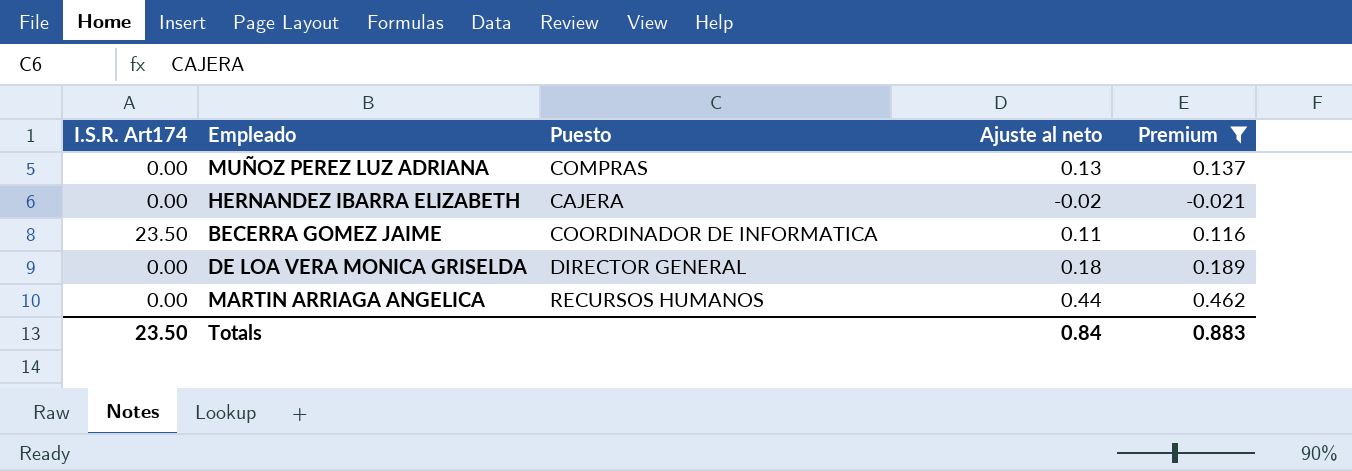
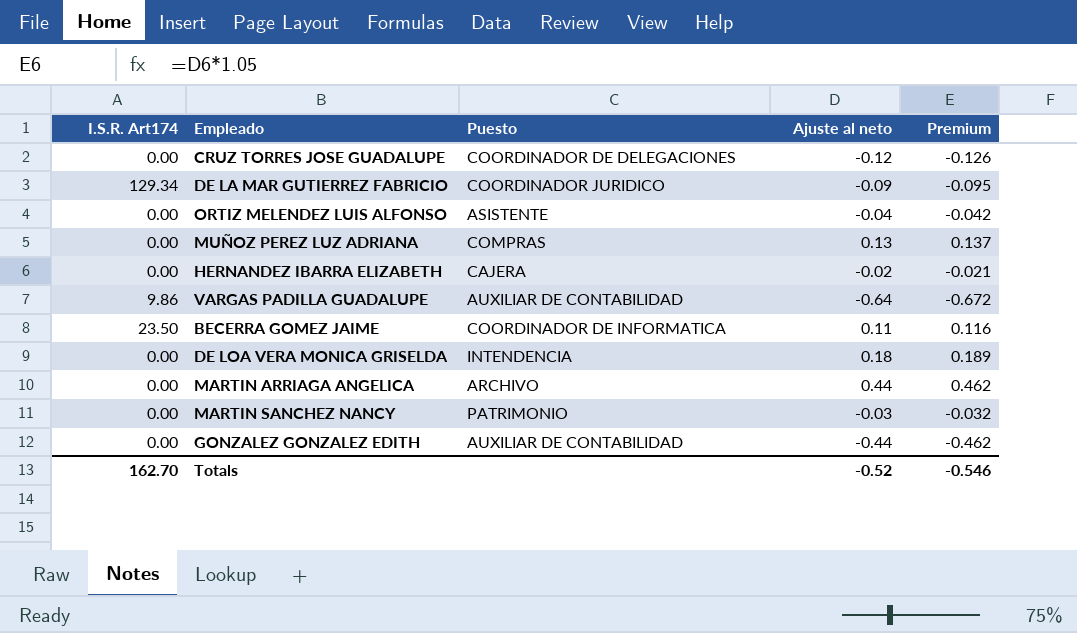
filter: Premium >= -0.021 -> none
DE LOA VERA MONICA GRISELDA | Puesto: DIRECTOR GENERAL -> INTENDENCIA
MARTIN ARRIAGA ANGELICA | Puesto: RECURSOS HUMANOS -> ARCHIVO
Totals | I.S.R. Art174: 23.50 -> 162.70
Totals | Ajuste al neto: 0.84 -> -0.52
Totals | Premium: 0.883 -> -0.546

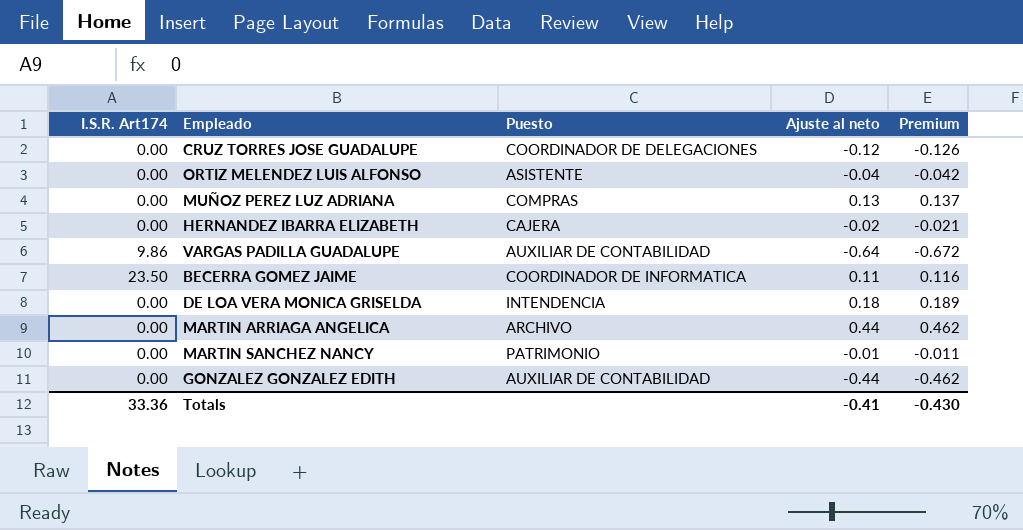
row DE LA MAR GUTIERREZ FABRICIO: 129.34 | COORDINADOR JURIDICO | -0.09 | -0.095 -> none
MARTIN SANCHEZ NANCY | Ajuste al neto: -0.03 -> -0.01
MARTIN SANCHEZ NANCY | Premium: -0.032 -> -0.011
Totals | I.S.R. Art174: 162.70 -> 33.36
Totals | Ajuste al neto: -0.52 -> -0.41
Totals | Premium: -0.546 -> -0.430

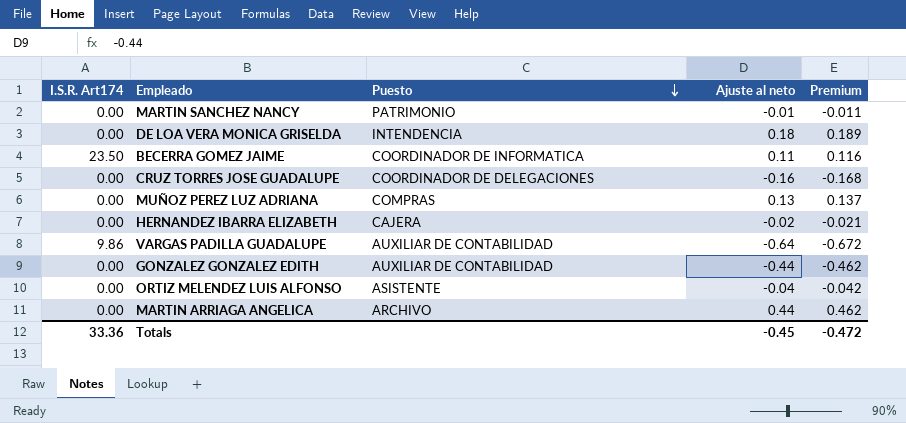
row order: none -> Puesto descending
CRUZ TORRES JOSE GUADALUPE | Ajuste al neto: -0.12 -> -0.16
CRUZ TORRES JOSE GUADALUPE | Premium: -0.126 -> -0.168
Totals | Ajuste al neto: -0.41 -> -0.45
Totals | Premium: -0.430 -> -0.472

